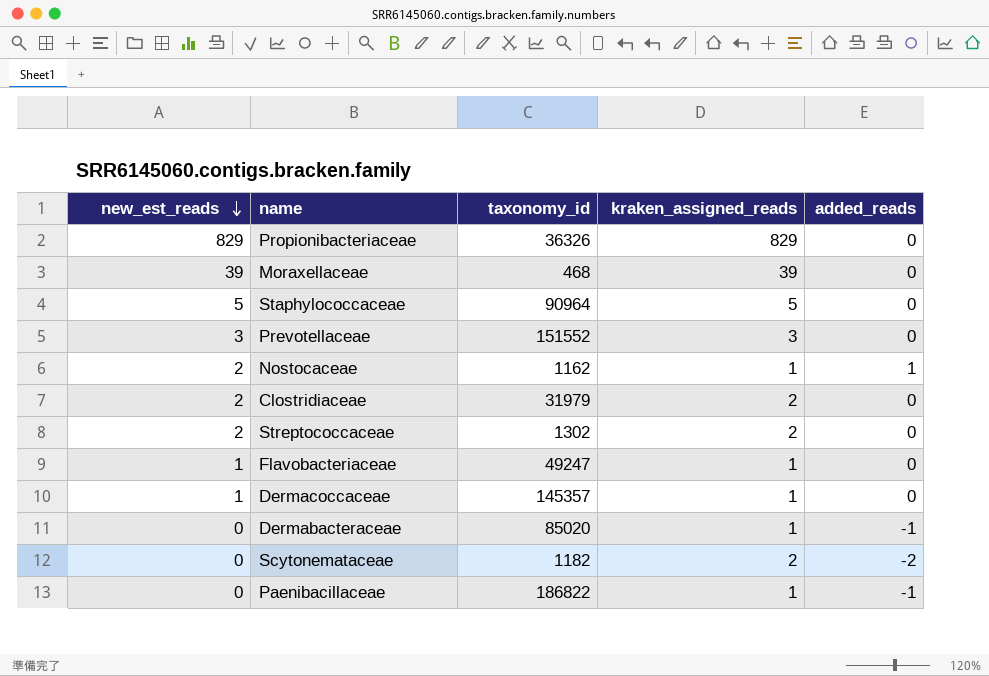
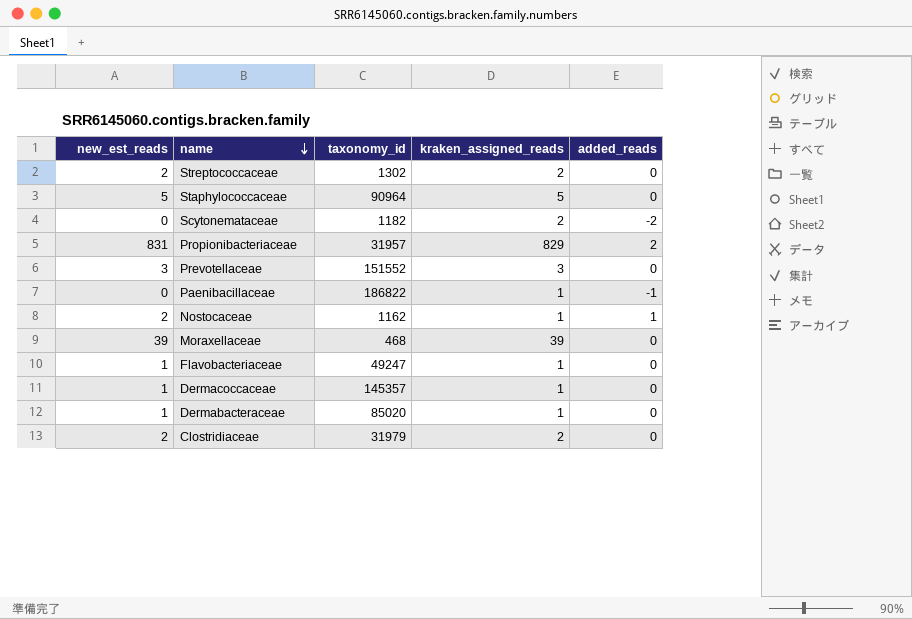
row order: new_est_reads descending -> name descending
Propionibacteriaceae | new_est_reads: 829 -> 831
Propionibacteriaceae | taxonomy_id: 36326 -> 31957
Propionibacteriaceae | added_reads: 0 -> 2
Dermabacteraceae | new_est_reads: 0 -> 1
Dermabacteraceae | added_reads: -1 -> 0

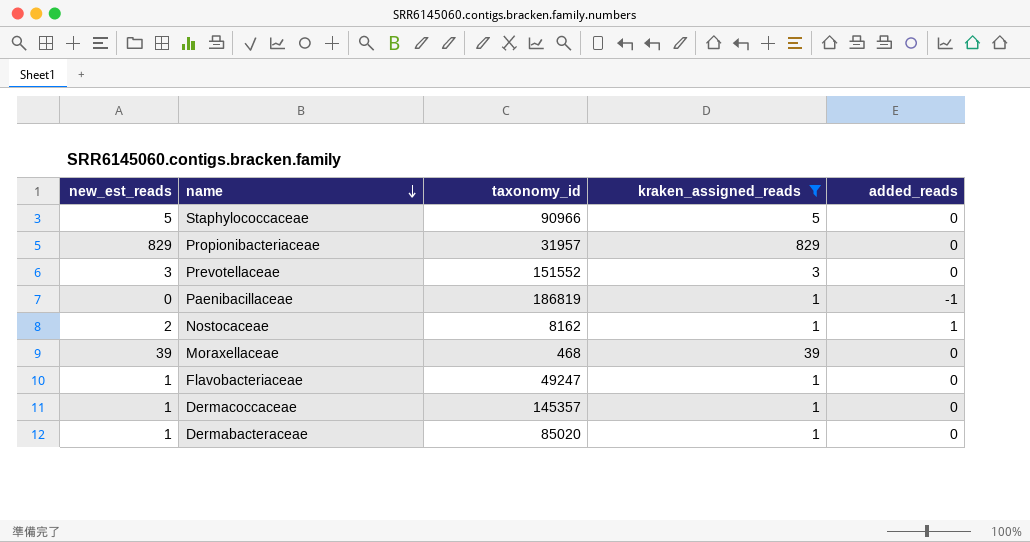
filter: none -> kraken_assigned_reads != 2
Staphylococcaceae | taxonomy_id: 90964 -> 90966
Propionibacteriaceae | new_est_reads: 831 -> 829
Propionibacteriaceae | added_reads: 2 -> 0
Paenibacillaceae | taxonomy_id: 186822 -> 186819
Nostocaceae | taxonomy_id: 1162 -> 8162

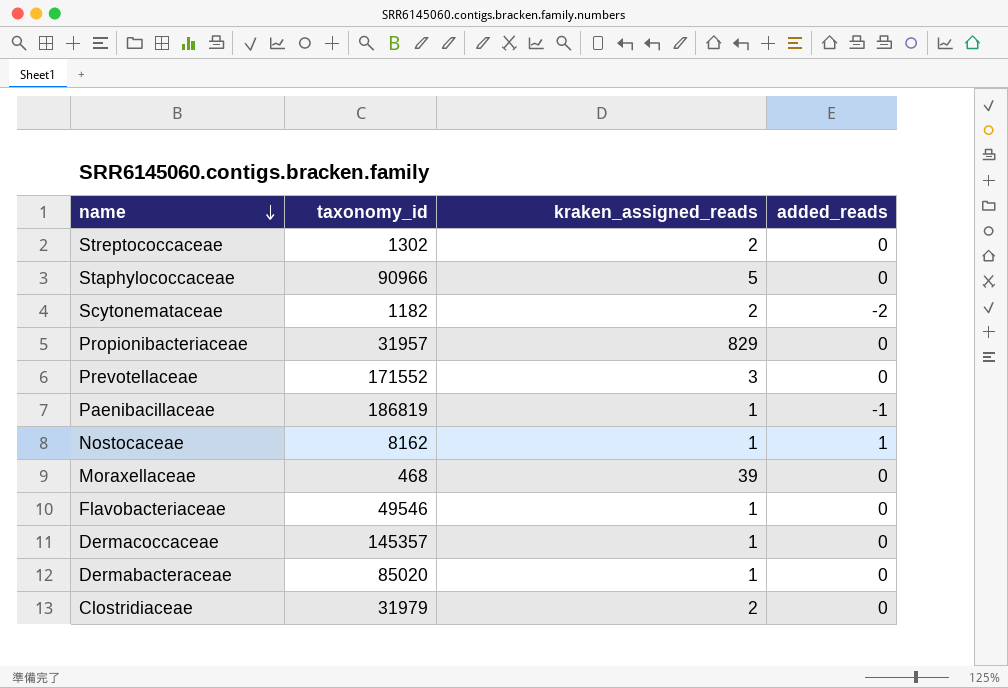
filter: kraken_assigned_reads != 2 -> none
column new_est_reads | formula: [kraken_assigned_reads] + [added_reads] -> none
Prevotellaceae | taxonomy_id: 151552 -> 171552
Flavobacteriaceae | taxonomy_id: 49247 -> 49546

